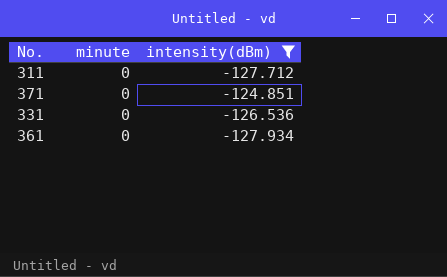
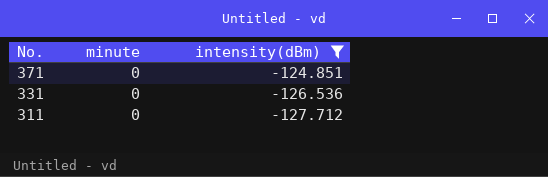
row order: none -> No. descending
row 361: 0 | -127.934 -> none

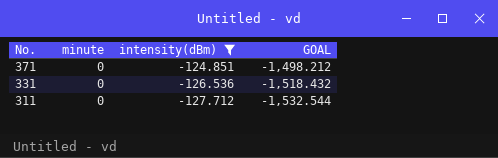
column GOAL | formula: none -> [intensity(dBm)] * 12

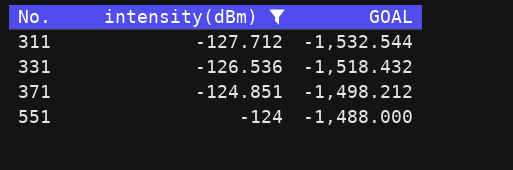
row order: No. descending -> No. ascending
column minute | position: 2 -> none
row 551: none -> -124 | -1,488.000

